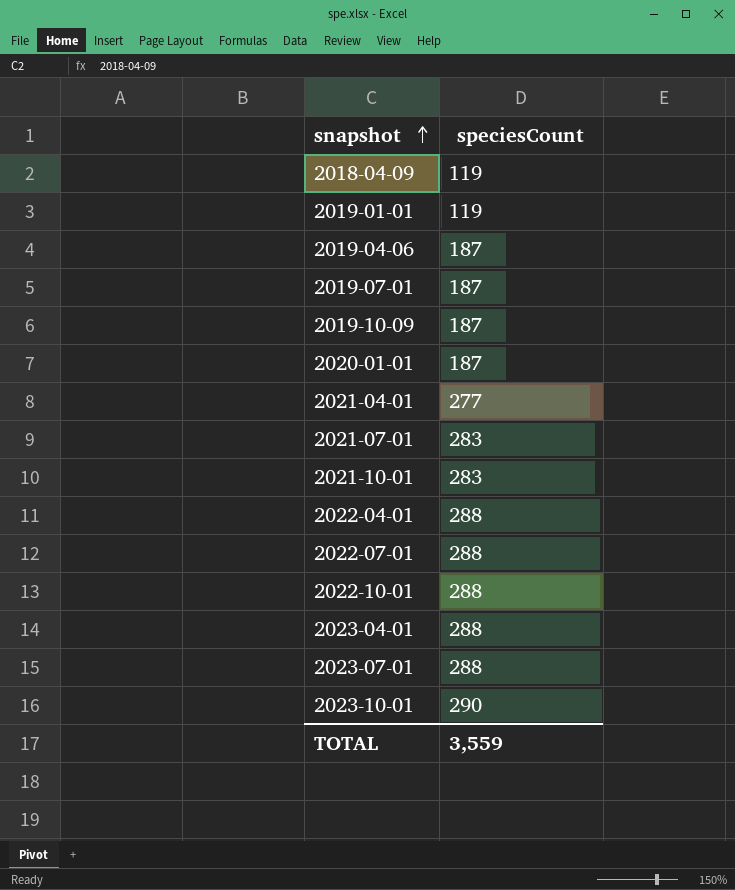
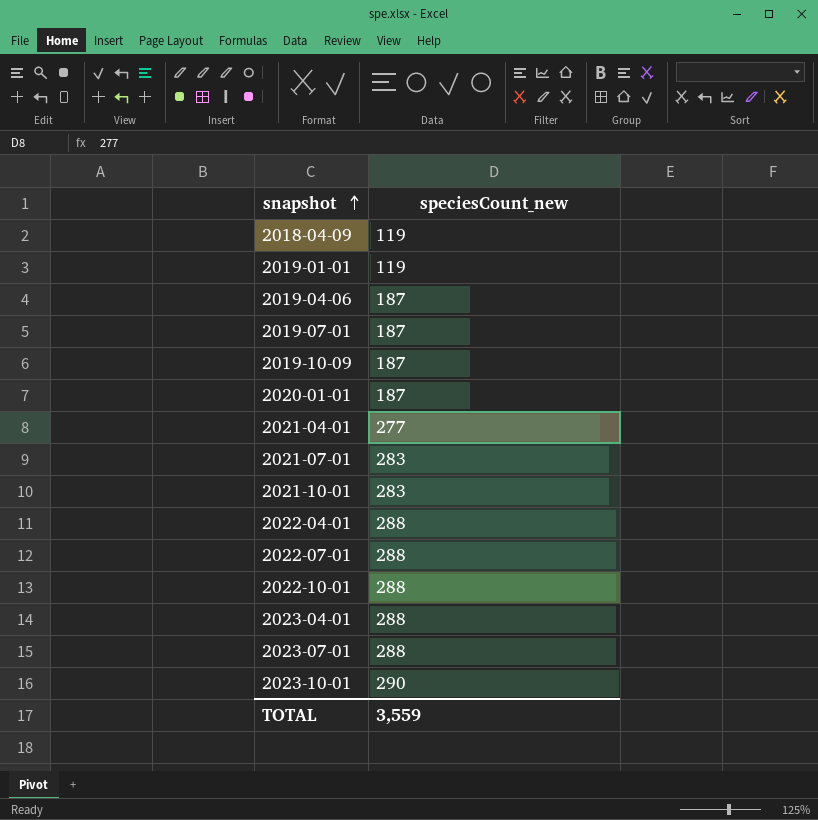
column name: speciesCount -> speciesCount_new

